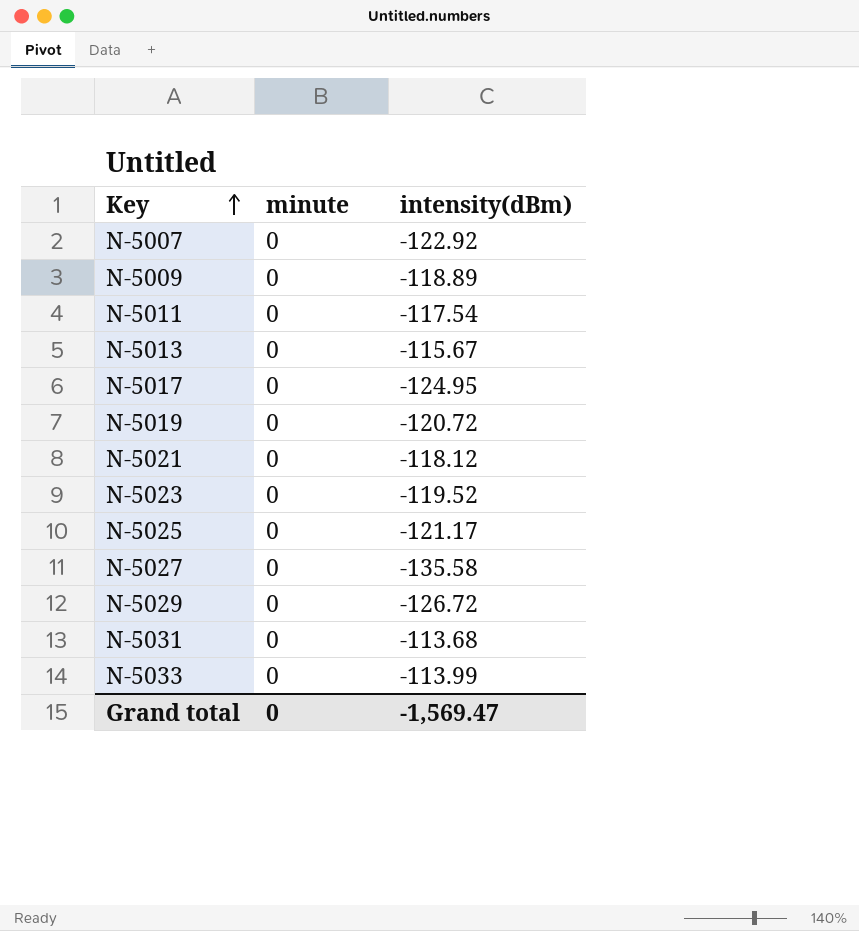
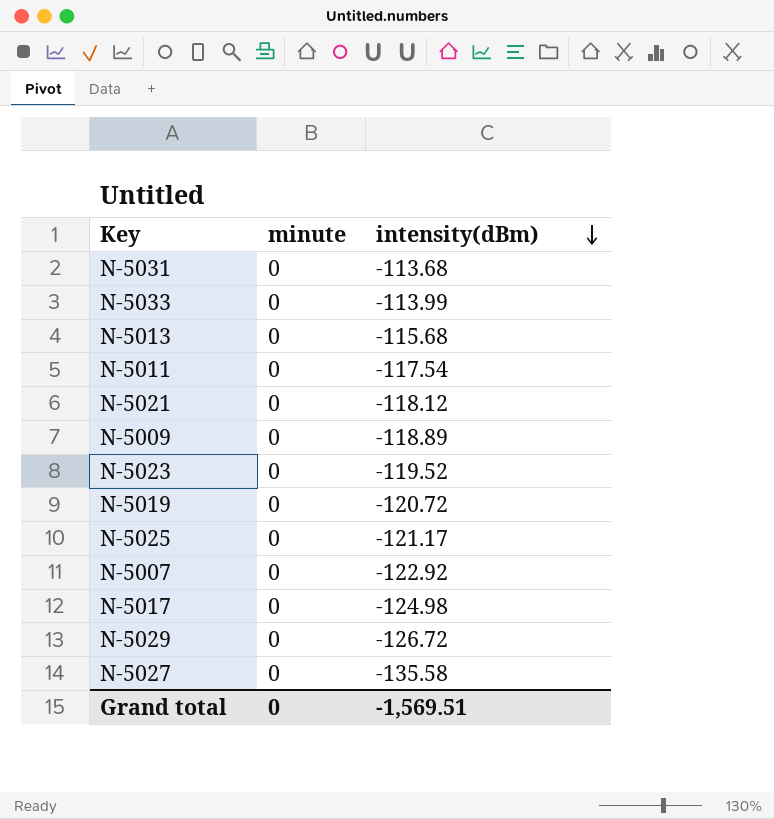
row order: Key ascending -> intensity(dBm) descending
N-5013 | intensity(dBm): -115.67 -> -115.68
N-5017 | intensity(dBm): -124.95 -> -124.98
Grand total | intensity(dBm): -1,569.47 -> -1,569.51

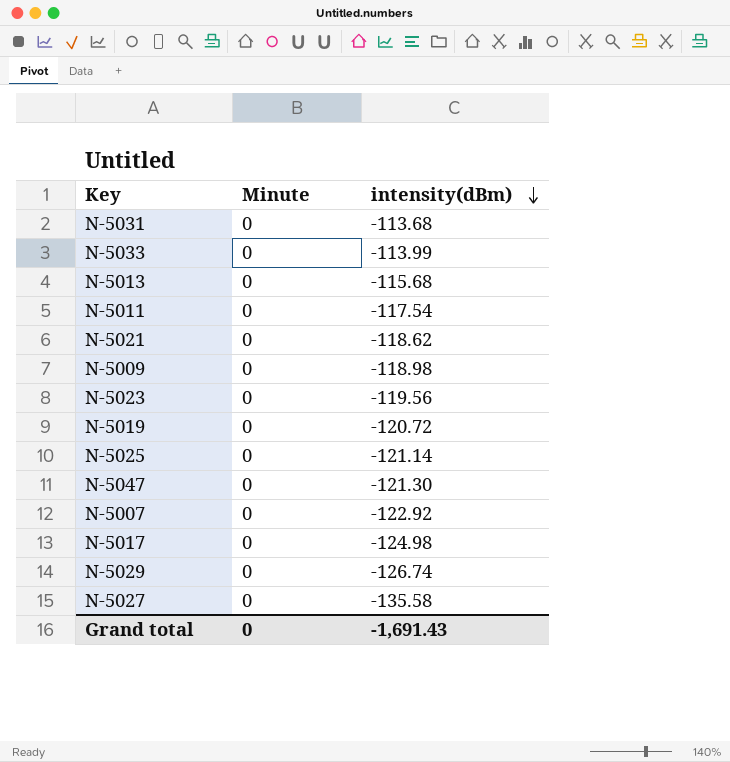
column name: minute -> Minute
N-5021 | intensity(dBm): -118.12 -> -118.62
N-5009 | intensity(dBm): -118.89 -> -118.98
N-5023 | intensity(dBm): -119.52 -> -119.56
N-5025 | intensity(dBm): -121.17 -> -121.14
row N-5047: none -> 0 | -121.30
N-5029 | intensity(dBm): -126.72 -> -126.74
Grand total | intensity(dBm): -1,569.51 -> -1,691.43

